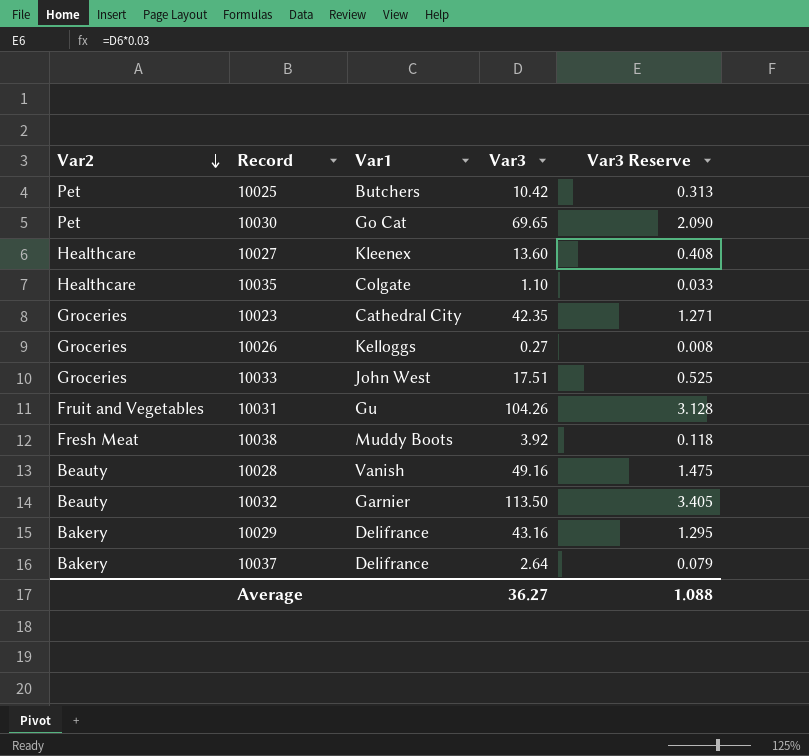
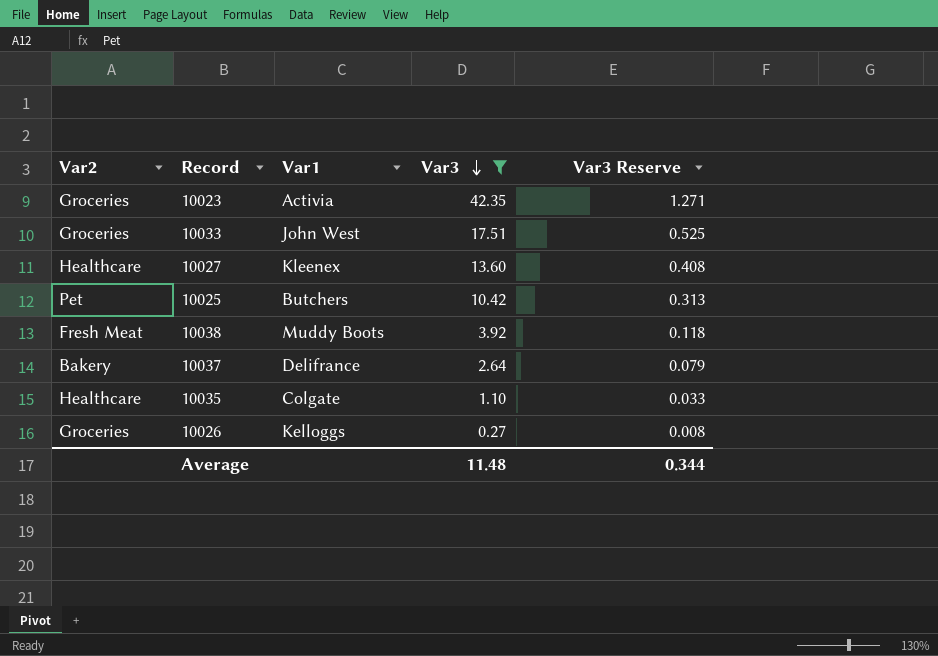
filter: none -> Var3 <= 42.35
row order: Var2 descending -> Var3 descending
10023 | Var1: Cathedral City -> Activia
Average | Var3: 36.27 -> 11.48
Average | Var3 Reserve: 1.088 -> 0.344

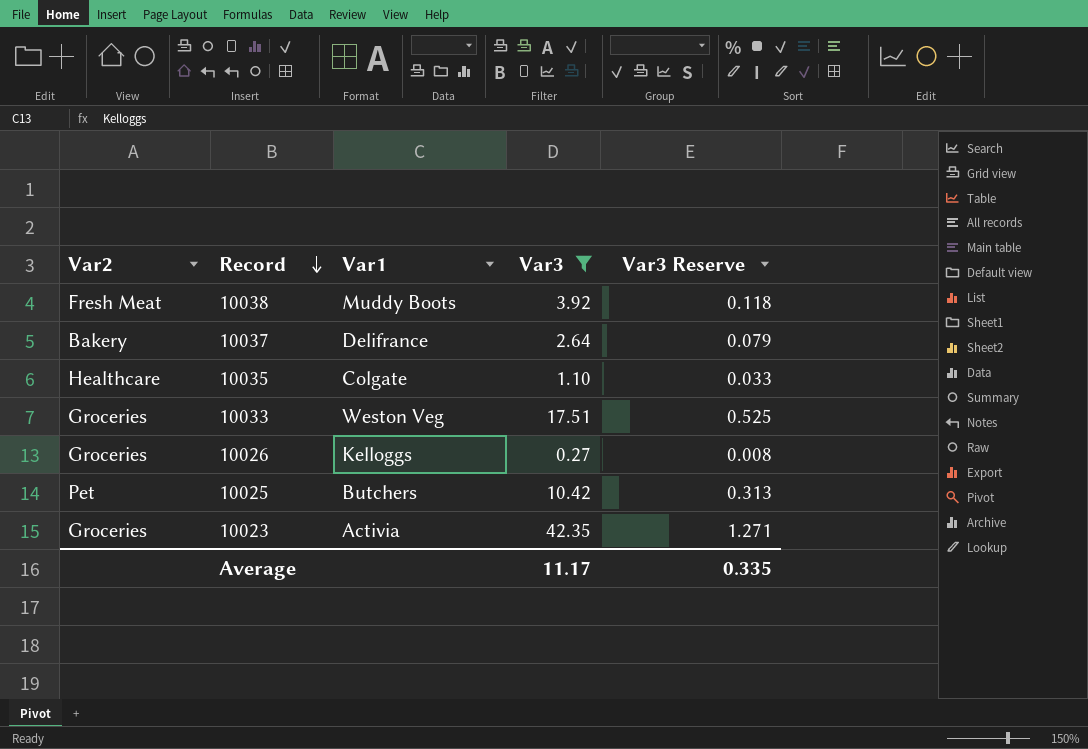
row order: Var3 descending -> Record descending
row 10027: Healthcare | Kleenex | 13.60 | 0.408 -> none
10033 | Var1: John West -> Weston Veg
Average | Var3: 11.48 -> 11.17
Average | Var3 Reserve: 0.344 -> 0.335

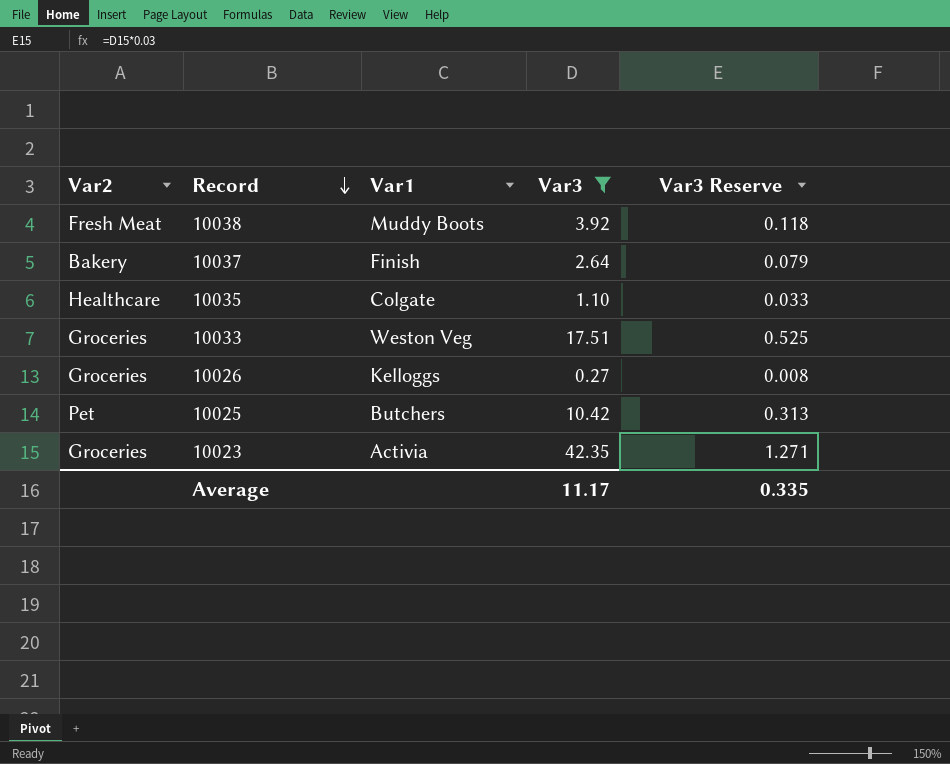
10037 | Var1: Delifrance -> Finish

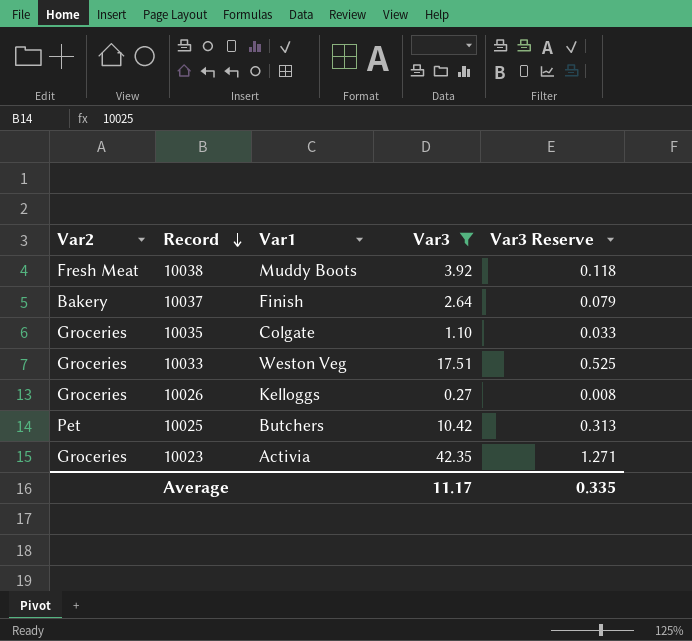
10035 | Var2: Healthcare -> Groceries

